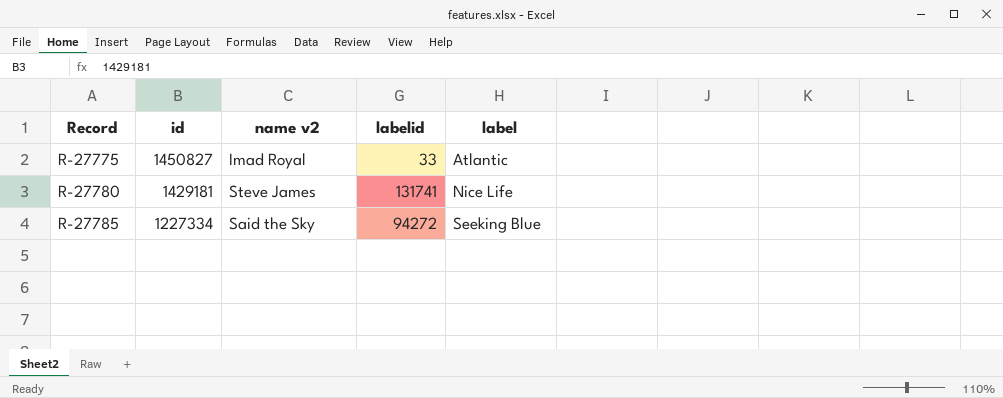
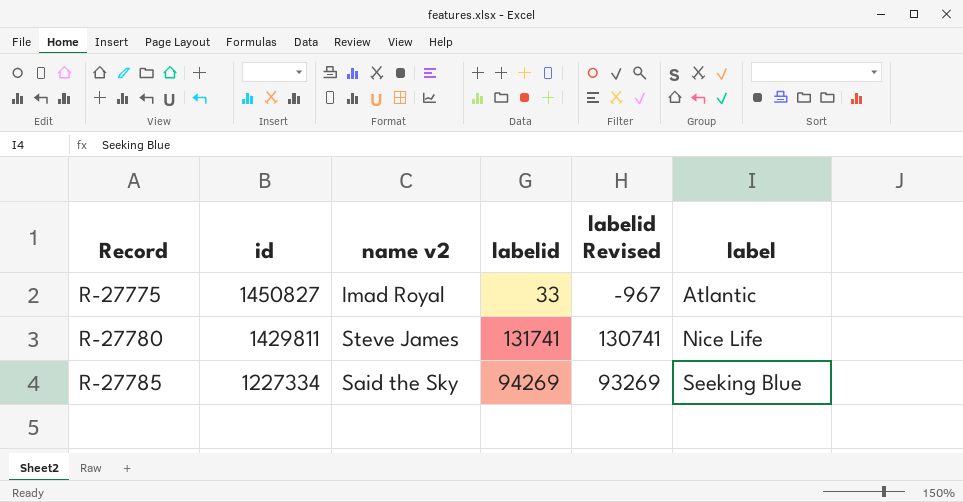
column labelid Revised | formula: none -> [labelid] - 1000
R-27780 | id: 1429181 -> 1429811
R-27785 | labelid: 94272 -> 94269

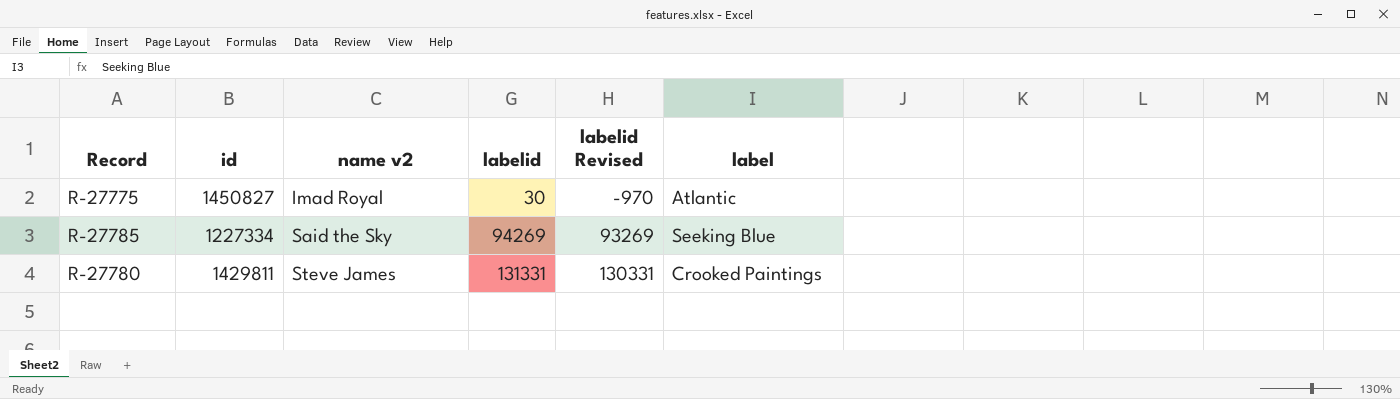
row order: Record ascending -> name v2 ascending
R-27775 | labelid: 33 -> 30
R-27775 | labelid Revised: -967 -> -970
R-27780 | labelid: 131741 -> 131331
R-27780 | labelid Revised: 130741 -> 130331
R-27780 | label: Nice Life -> Crooked Paintings

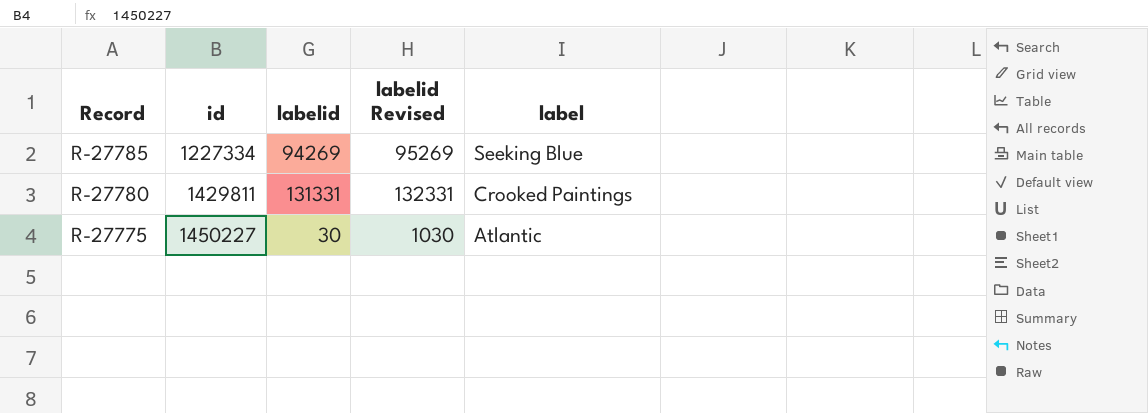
row order: name v2 ascending -> Record descending
column name v2 | position: 3 -> none
column labelid Revised | formula: [labelid] - 1000 -> [labelid] + 1000
R-27775 | id: 1450827 -> 1450227

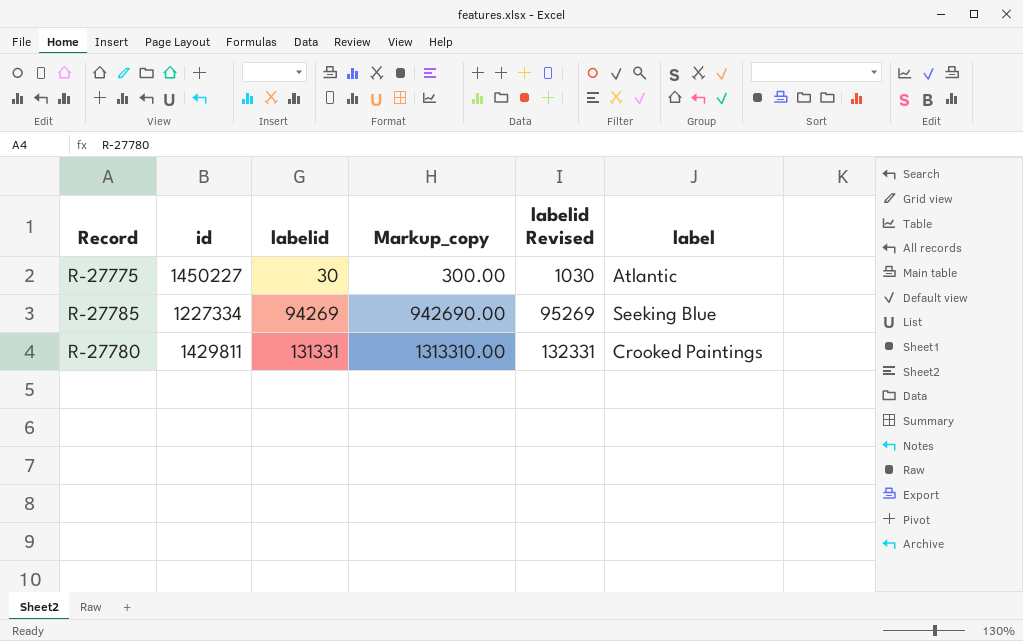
row order: Record descending -> labelid ascending
column Markup_copy | formula: none -> [labelid] * 10

